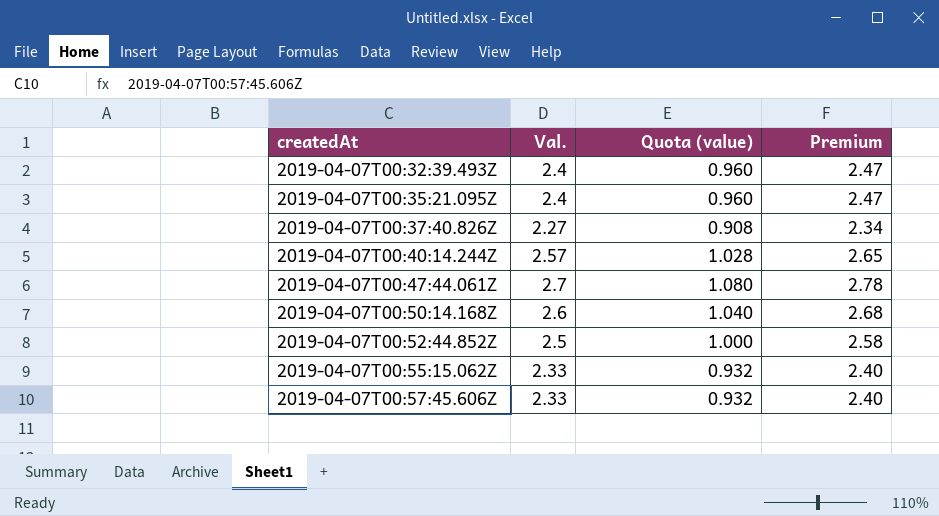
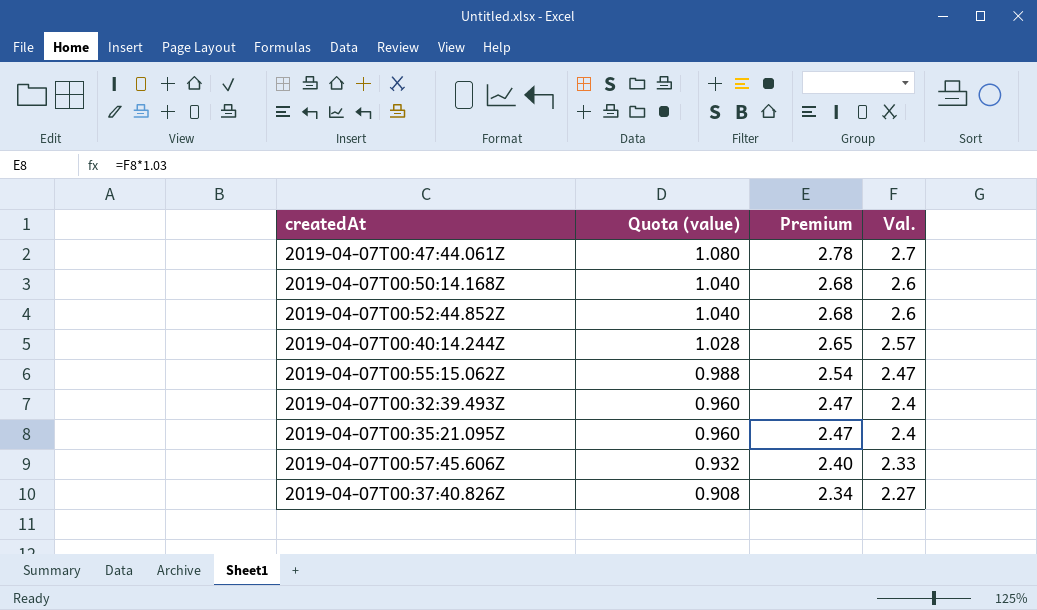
row order: createdAt ascending -> Quota (value) descending
column Val. | position: 2 -> 4
2019-04-07T00:52:44.852Z | Quota (value): 1.000 -> 1.040
2019-04-07T00:52:44.852Z | Premium: 2.58 -> 2.68
2019-04-07T00:52:44.852Z | Val.: 2.5 -> 2.6
2019-04-07T00:55:15.062Z | Quota (value): 0.932 -> 0.988
2019-04-07T00:55:15.062Z | Premium: 2.40 -> 2.54
2019-04-07T00:55:15.062Z | Val.: 2.33 -> 2.47

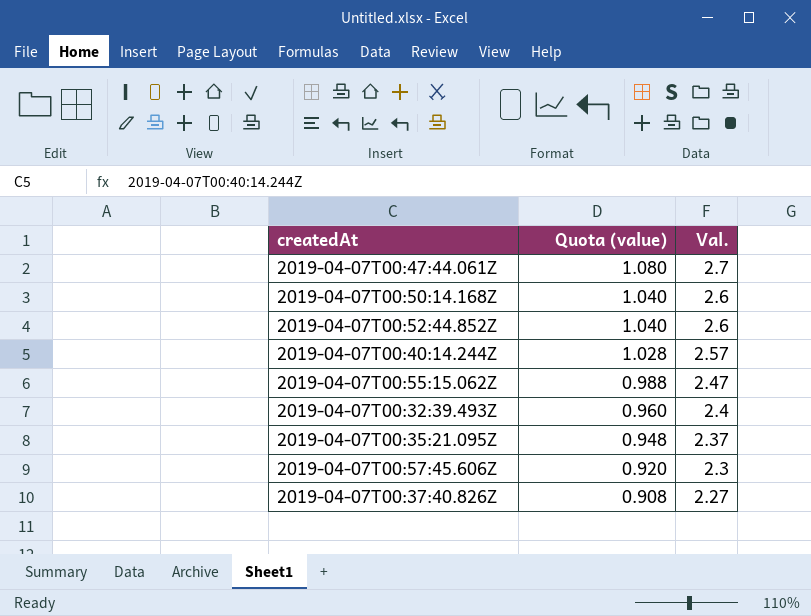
column Premium | formula: [Val.] * 1.03 -> none
2019-04-07T00:35:21.095Z | Quota (value): 0.960 -> 0.948
2019-04-07T00:35:21.095Z | Val.: 2.4 -> 2.37
2019-04-07T00:57:45.606Z | Quota (value): 0.932 -> 0.920
2019-04-07T00:57:45.606Z | Val.: 2.33 -> 2.3

